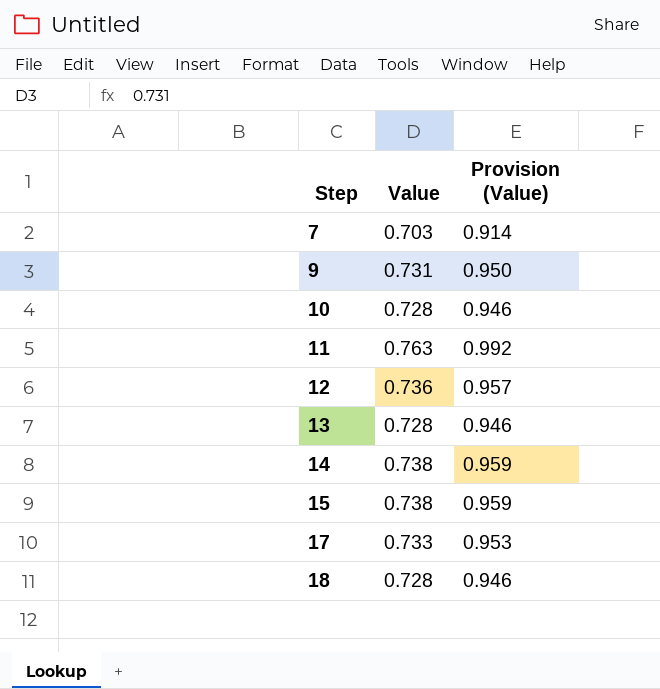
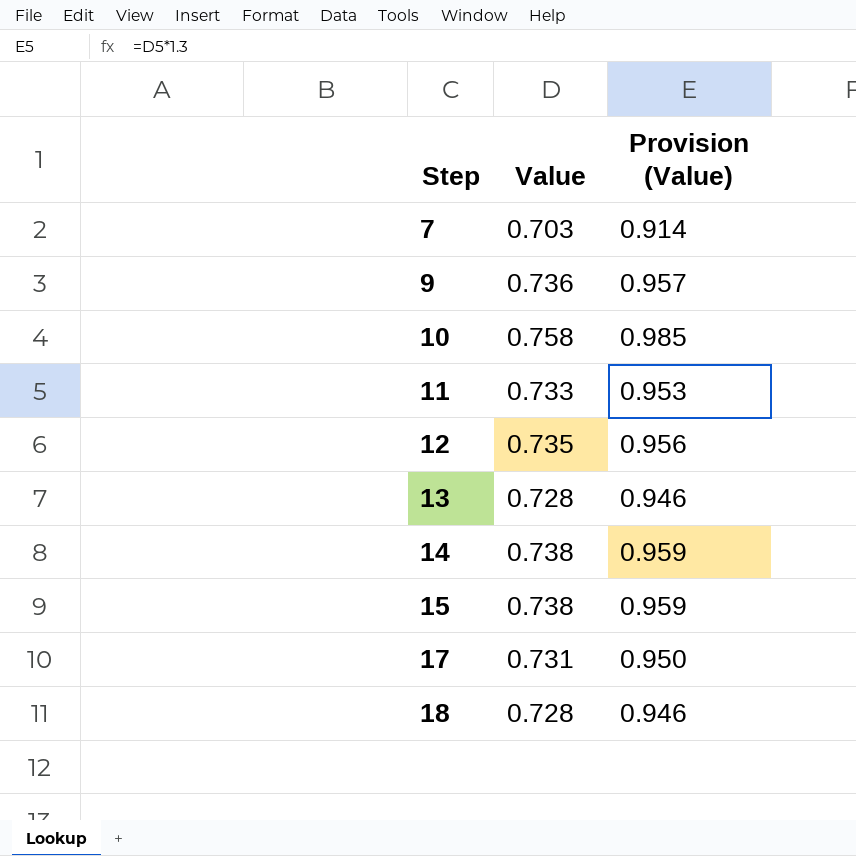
9 | Value: 0.731 -> 0.736
9 | Provision (Value): 0.950 -> 0.957
10 | Value: 0.728 -> 0.758
10 | Provision (Value): 0.946 -> 0.985
11 | Value: 0.763 -> 0.733
11 | Provision (Value): 0.992 -> 0.953
12 | Value: 0.736 -> 0.735
12 | Provision (Value): 0.957 -> 0.956
17 | Value: 0.733 -> 0.731
17 | Provision (Value): 0.953 -> 0.950

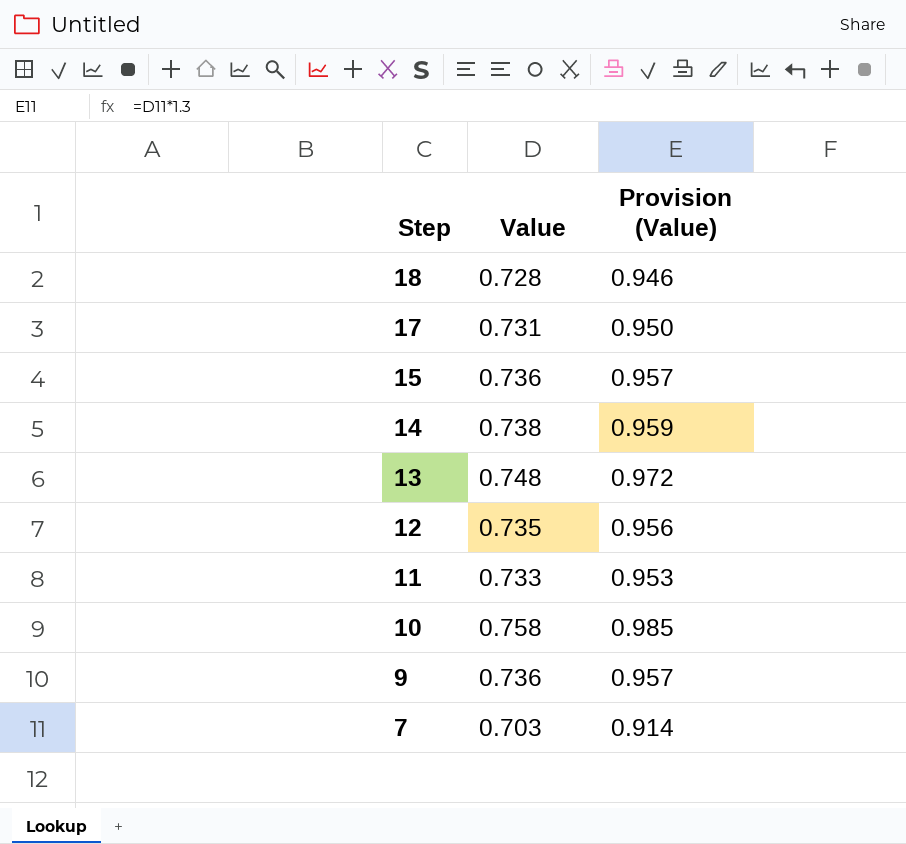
row order: Step ascending -> Step descending
15 | Value: 0.738 -> 0.736
15 | Provision (Value): 0.959 -> 0.957
13 | Value: 0.728 -> 0.748
13 | Provision (Value): 0.946 -> 0.972

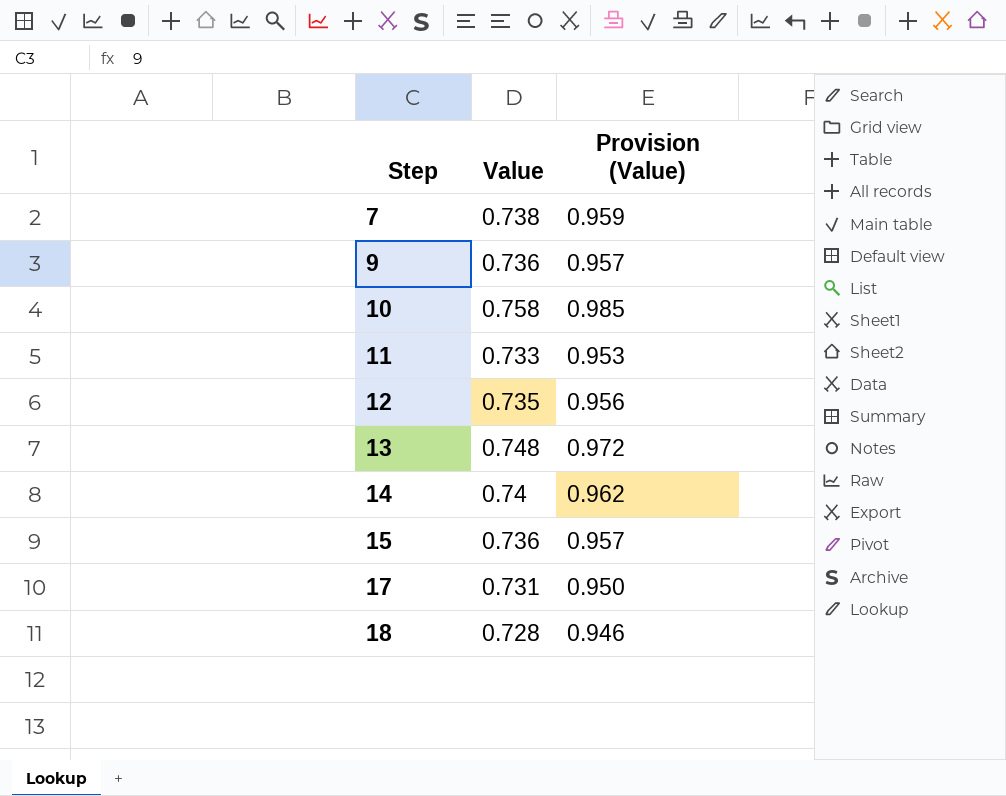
row order: Step descending -> Step ascending
7 | Value: 0.703 -> 0.738
7 | Provision (Value): 0.914 -> 0.959
14 | Value: 0.738 -> 0.74
14 | Provision (Value): 0.959 -> 0.962

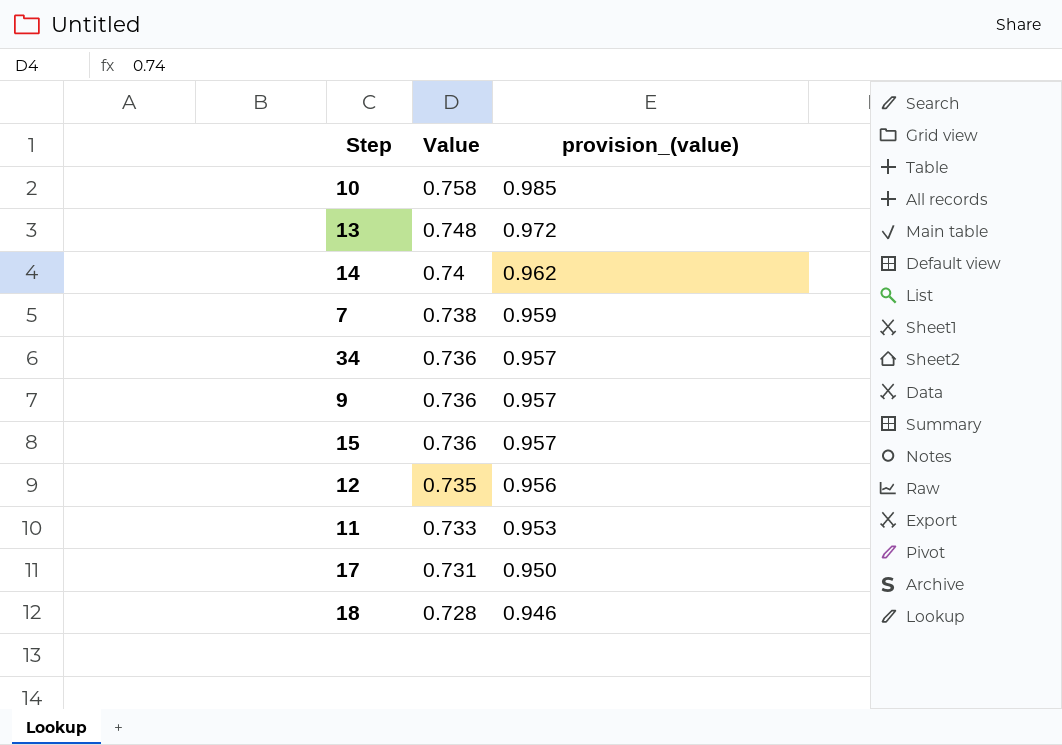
row order: Step ascending -> Value descending
column name: Provision (Value) -> provision_(value)
row 34: none -> 0.736 | 0.957

